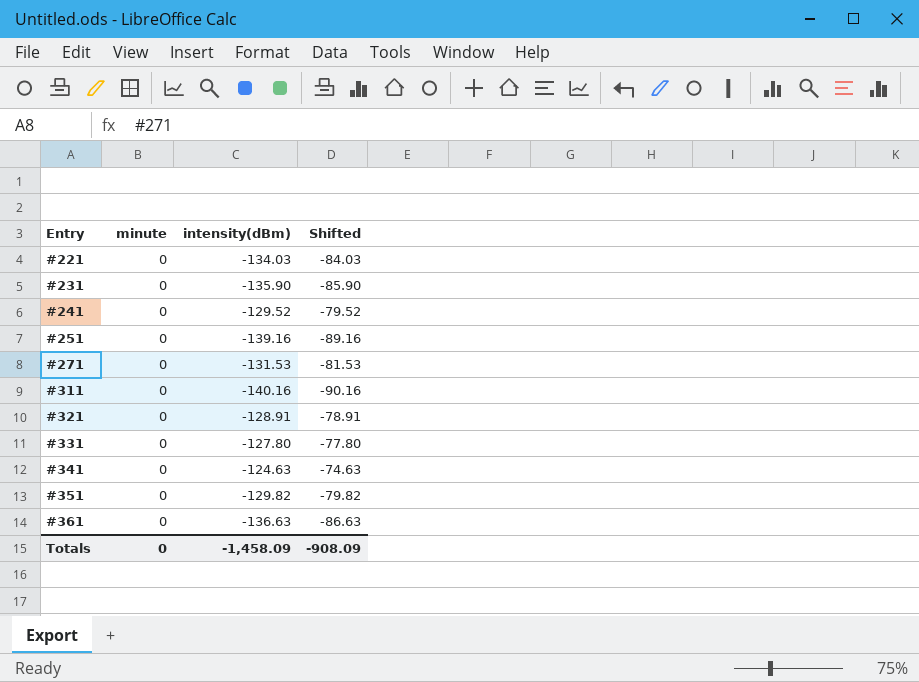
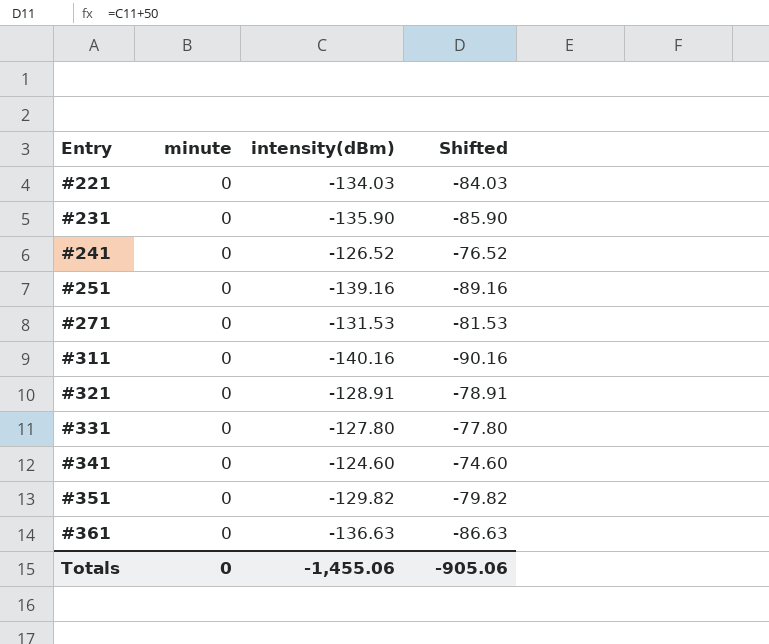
#241 | intensity(dBm): -129.52 -> -126.52
#241 | Shifted: -79.52 -> -76.52
#341 | intensity(dBm): -124.63 -> -124.60
#341 | Shifted: -74.63 -> -74.60
Totals | intensity(dBm): -1,458.09 -> -1,455.06
Totals | Shifted: -908.09 -> -905.06

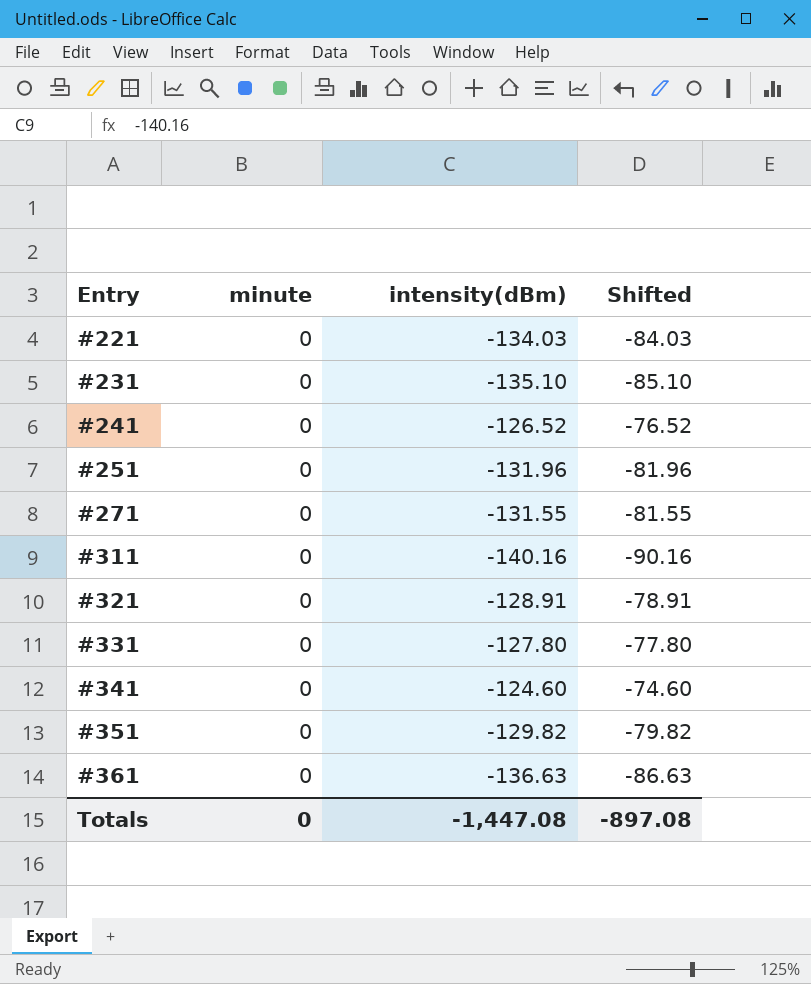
#231 | intensity(dBm): -135.90 -> -135.10
#231 | Shifted: -85.90 -> -85.10
#251 | intensity(dBm): -139.16 -> -131.96
#251 | Shifted: -89.16 -> -81.96
#271 | intensity(dBm): -131.53 -> -131.55
#271 | Shifted: -81.53 -> -81.55
Totals | intensity(dBm): -1,455.06 -> -1,447.08
Totals | Shifted: -905.06 -> -897.08

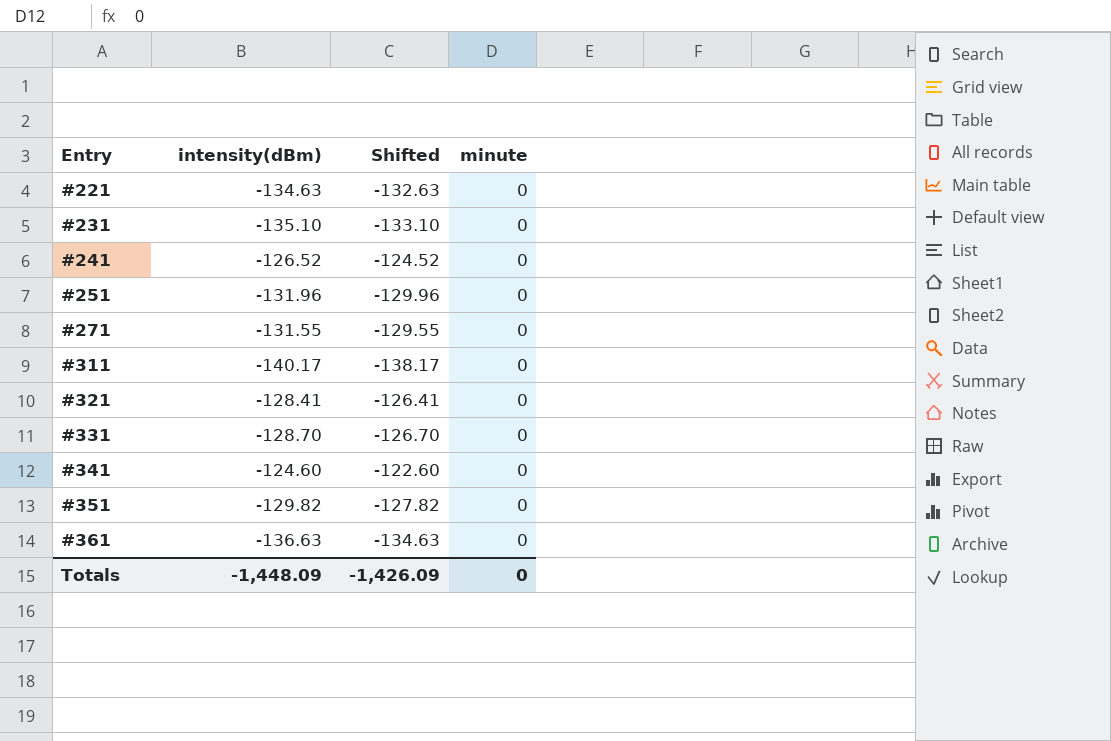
column Shifted | formula: [intensity(dBm)] + 50 -> [intensity(dBm)] + 2
column minute | position: 2 -> 4
#221 | intensity(dBm): -134.03 -> -134.63
#311 | intensity(dBm): -140.16 -> -140.17
#321 | intensity(dBm): -128.91 -> -128.41
#331 | intensity(dBm): -127.80 -> -128.70
Totals | intensity(dBm): -1,447.08 -> -1,448.09
Totals | Shifted: -897.08 -> -1,426.09

